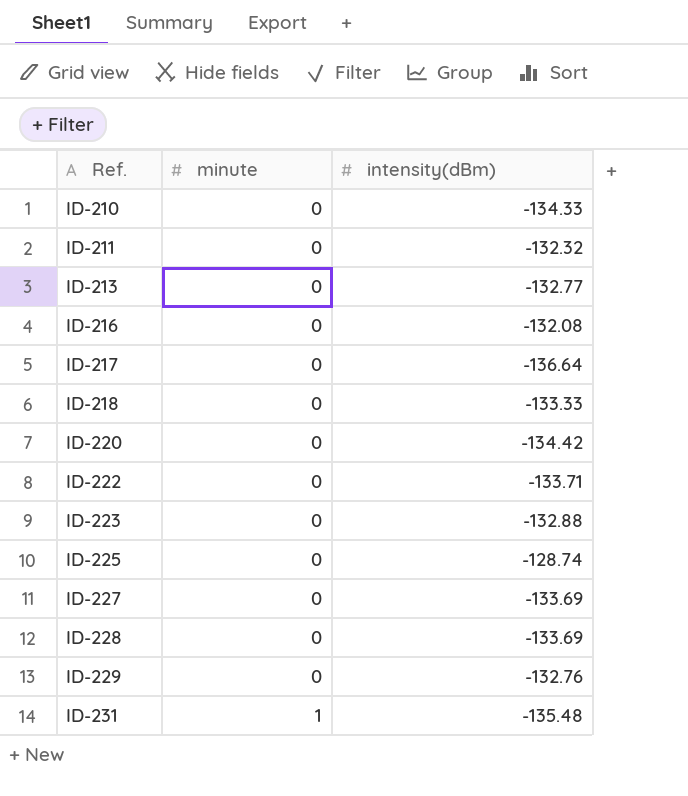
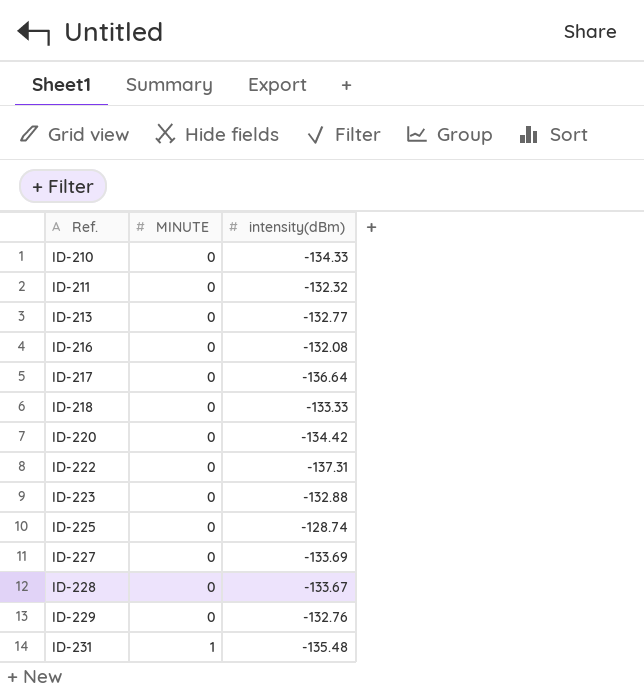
column name: minute -> MINUTE
ID-222 | intensity(dBm): -133.71 -> -137.31
ID-228 | intensity(dBm): -133.69 -> -133.67

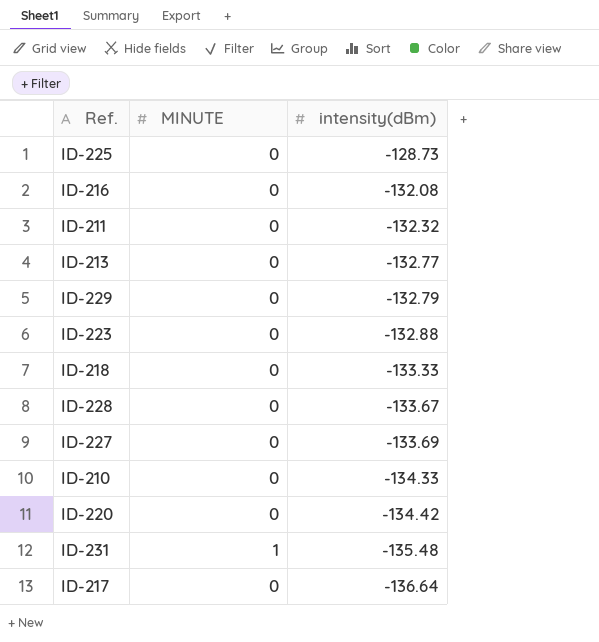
row order: Ref. ascending -> intensity(dBm) descending
row ID-222: 0 | -137.31 -> none
ID-225 | intensity(dBm): -128.74 -> -128.73
ID-229 | intensity(dBm): -132.76 -> -132.79

